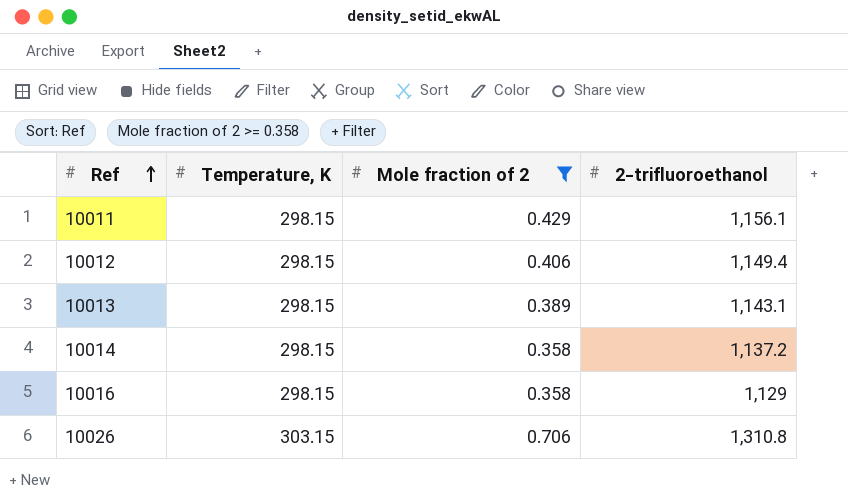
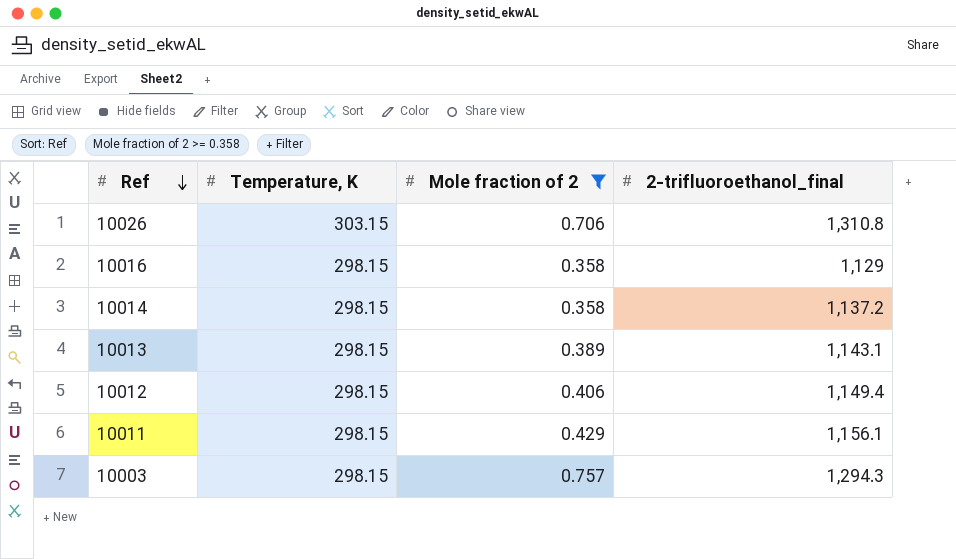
row order: Ref ascending -> Ref descending
column name: 2-trifluoroethanol -> 2-trifluoroethanol_final
row 10003: none -> 298.15 | 0.757 | 1,294.3

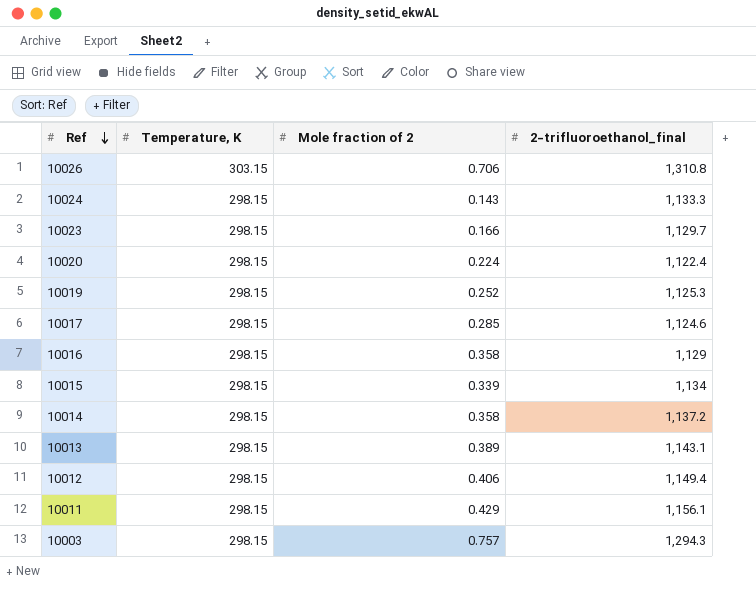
filter: Mole fraction of 2 >= 0.358 -> none

